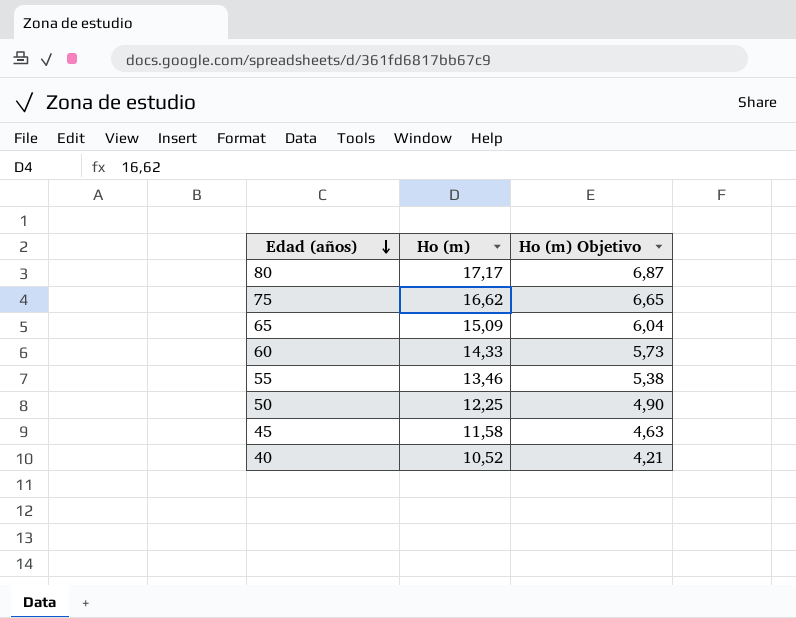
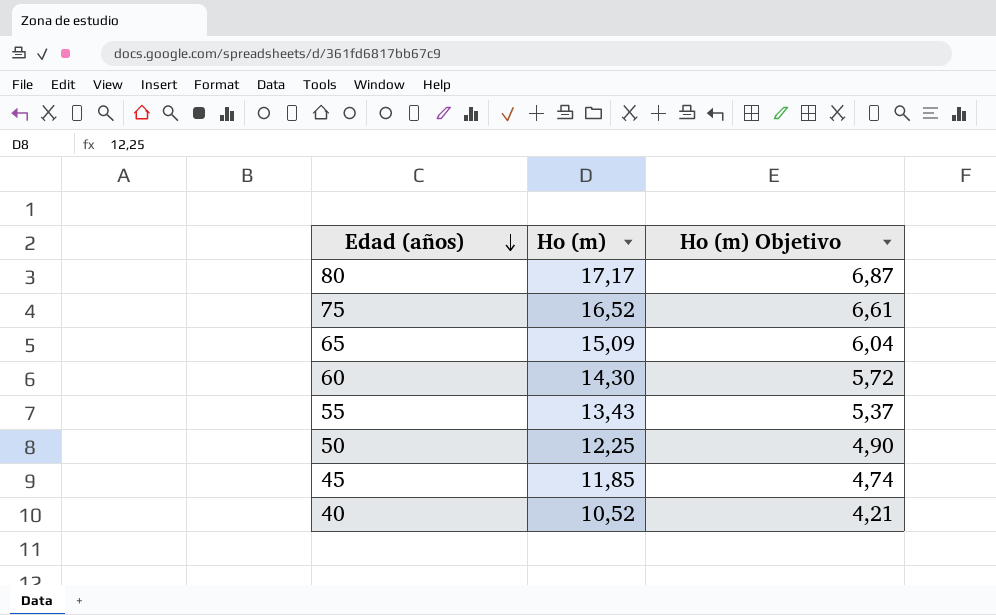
75 | Ho (m): 16,62 -> 16,52
75 | Ho (m) Objetivo: 6,65 -> 6,61
60 | Ho (m): 14,33 -> 14,30
60 | Ho (m) Objetivo: 5,73 -> 5,72
55 | Ho (m): 13,46 -> 13,43
55 | Ho (m) Objetivo: 5,38 -> 5,37
45 | Ho (m): 11,58 -> 11,85
45 | Ho (m) Objetivo: 4,63 -> 4,74

